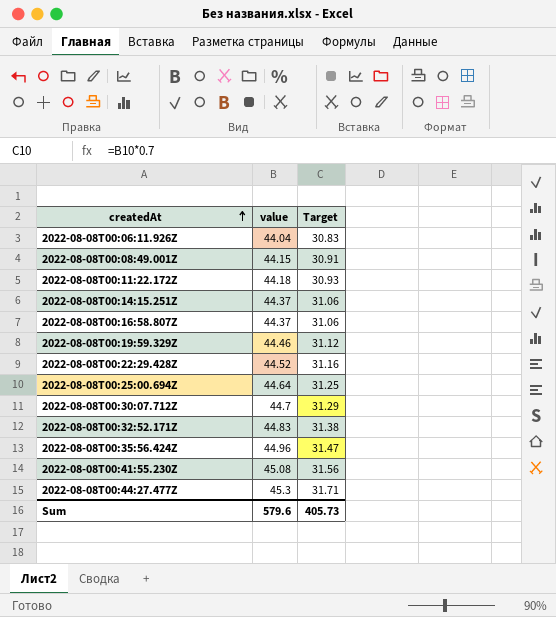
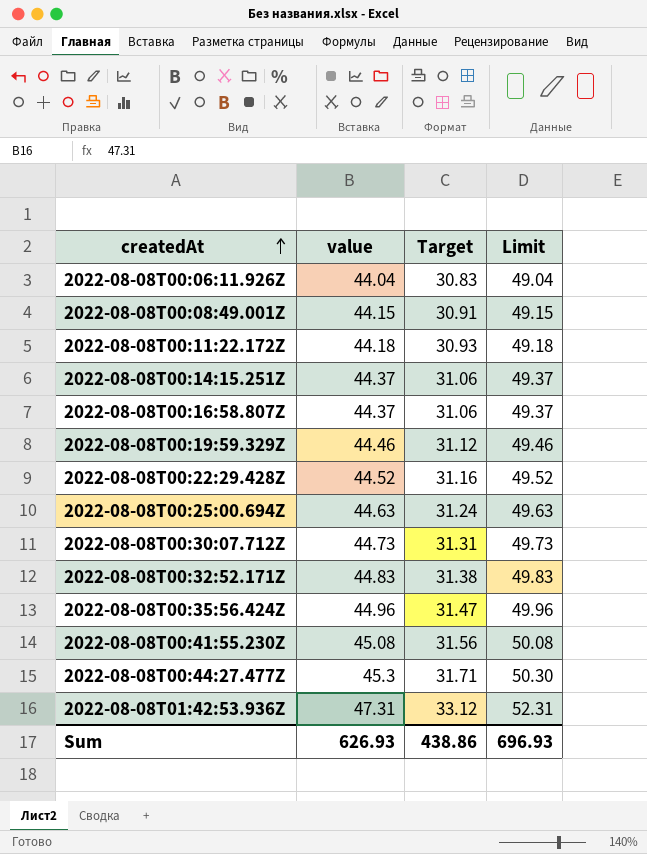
column Limit | formula: none -> [value] + 5
2022-08-08T00:25:00.694Z | value: 44.64 -> 44.63
2022-08-08T00:25:00.694Z | Target: 31.25 -> 31.24
2022-08-08T00:30:07.712Z | value: 44.7 -> 44.73
2022-08-08T00:30:07.712Z | Target: 31.29 -> 31.31
row 2022-08-08T01:42:53.936Z: none -> 47.31 | 33.12 | 52.31
Sum | value: 579.6 -> 626.93
Sum | Target: 405.73 -> 438.86

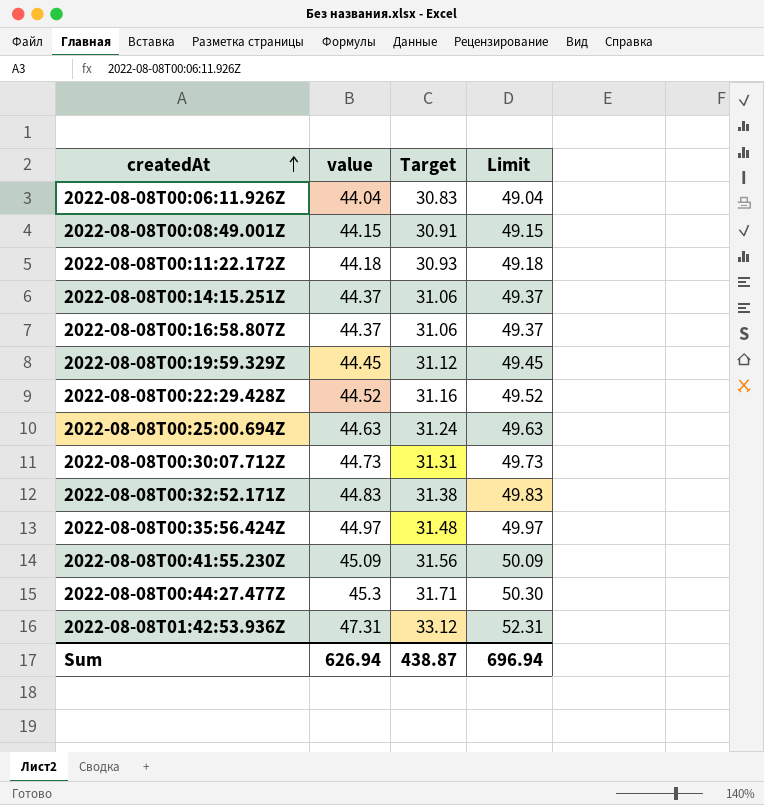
2022-08-08T00:19:59.329Z | value: 44.46 -> 44.45
2022-08-08T00:19:59.329Z | Limit: 49.46 -> 49.45
2022-08-08T00:35:56.424Z | value: 44.96 -> 44.97
2022-08-08T00:35:56.424Z | Target: 31.47 -> 31.48
2022-08-08T00:35:56.424Z | Limit: 49.96 -> 49.97
2022-08-08T00:41:55.230Z | value: 45.08 -> 45.09
2022-08-08T00:41:55.230Z | Limit: 50.08 -> 50.09
Sum | value: 626.93 -> 626.94
Sum | Target: 438.86 -> 438.87
Sum | Limit: 696.93 -> 696.94

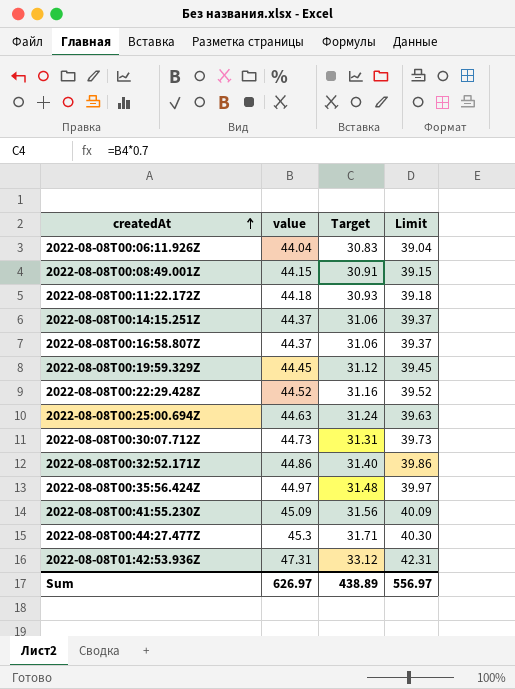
column Limit | formula: [value] + 5 -> [value] - 5
2022-08-08T00:32:52.171Z | value: 44.83 -> 44.86
2022-08-08T00:32:52.171Z | Target: 31.38 -> 31.40
Sum | value: 626.94 -> 626.97
Sum | Target: 438.87 -> 438.89
Sum | Limit: 696.94 -> 556.97

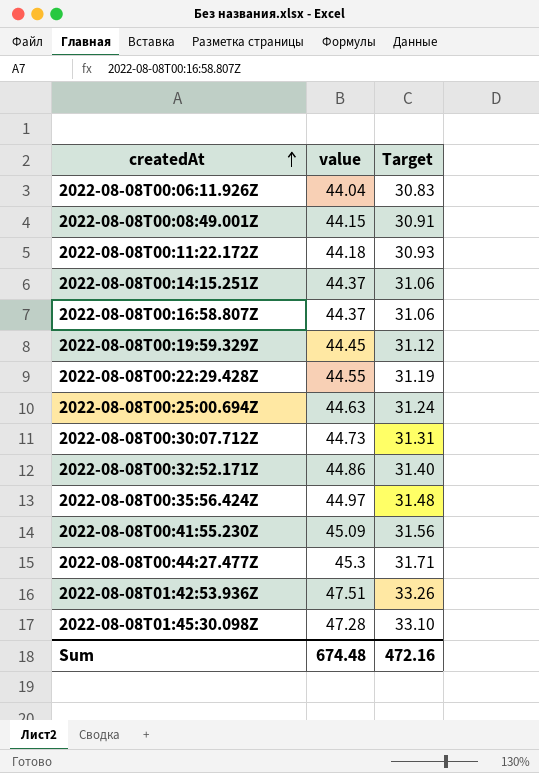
column Limit | formula: [value] - 5 -> none
2022-08-08T00:22:29.428Z | value: 44.52 -> 44.55
2022-08-08T00:22:29.428Z | Target: 31.16 -> 31.19
2022-08-08T01:42:53.936Z | value: 47.31 -> 47.51
2022-08-08T01:42:53.936Z | Target: 33.12 -> 33.26
row 2022-08-08T01:45:30.098Z: none -> 47.28 | 33.10
Sum | value: 626.97 -> 674.48
Sum | Target: 438.89 -> 472.16

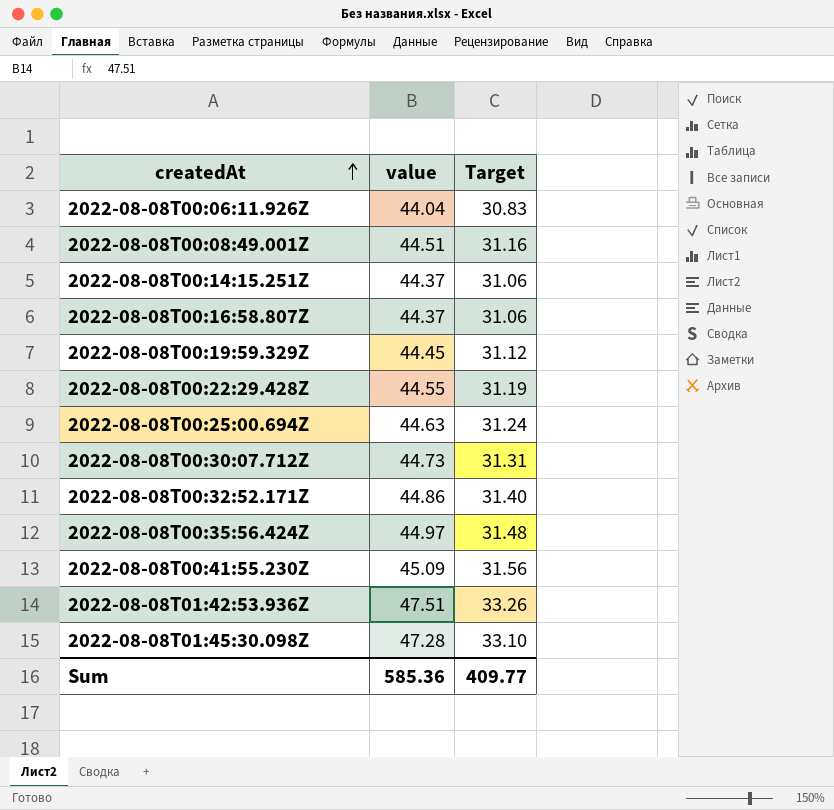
row 2022-08-08T00:11:22.172Z: 44.18 | 30.93 -> none
row 2022-08-08T00:44:27.477Z: 45.3 | 31.71 -> none
2022-08-08T00:08:49.001Z | value: 44.15 -> 44.51
2022-08-08T00:08:49.001Z | Target: 30.91 -> 31.16
Sum | value: 674.48 -> 585.36
Sum | Target: 472.16 -> 409.77

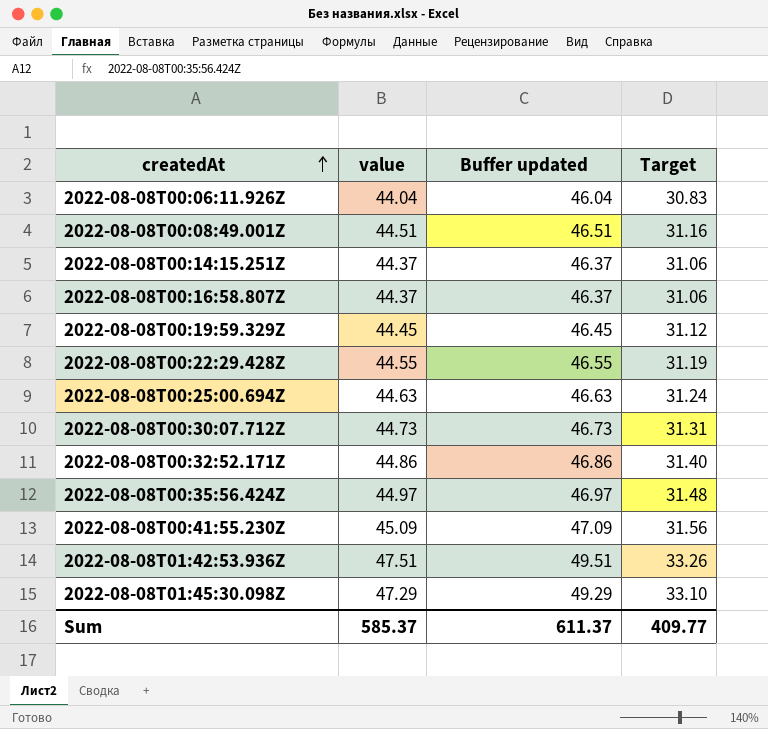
column Buffer updated | formula: none -> [value] + 2
2022-08-08T01:45:30.098Z | value: 47.28 -> 47.29
Sum | value: 585.36 -> 585.37

